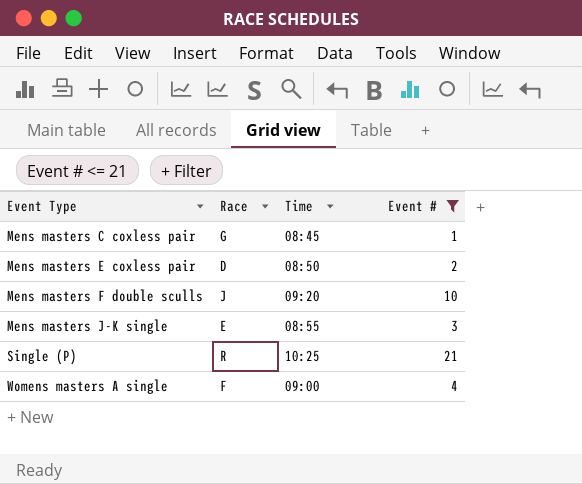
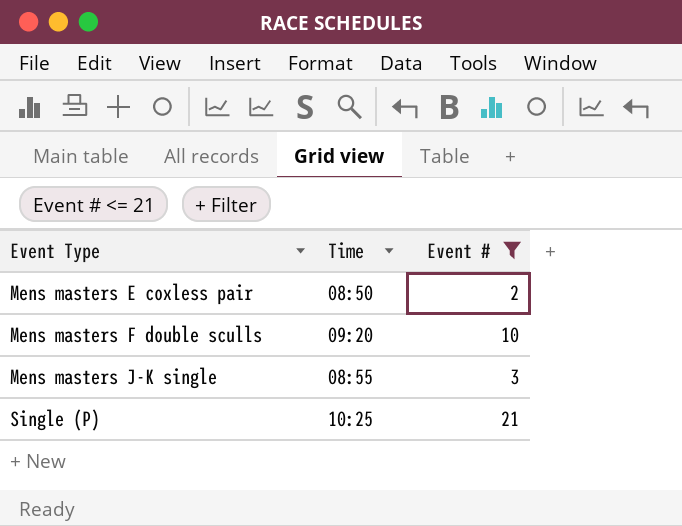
column Race | position: 2 -> none
row Mens masters C coxless pair: G | 08:45 | 1 -> none
row Womens masters A single: F | 09:00 | 4 -> none

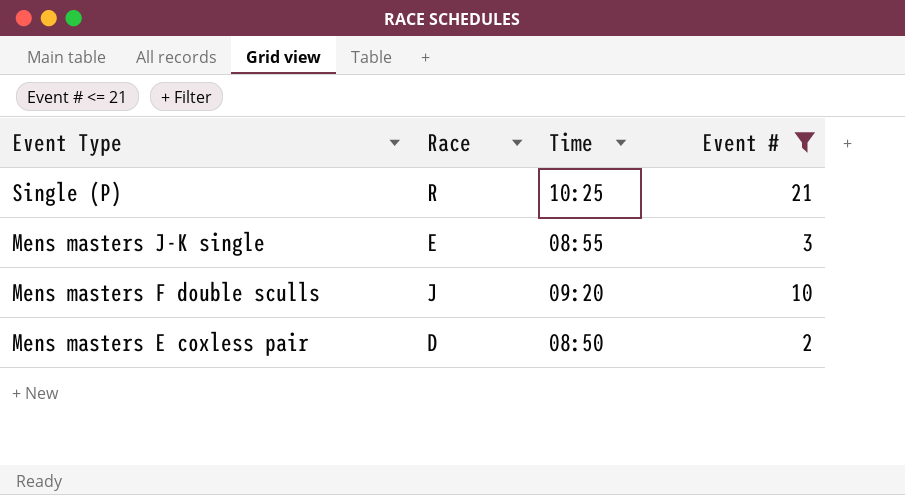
row order: Event Type ascending -> Event Type descending
column Race | position: none -> 2

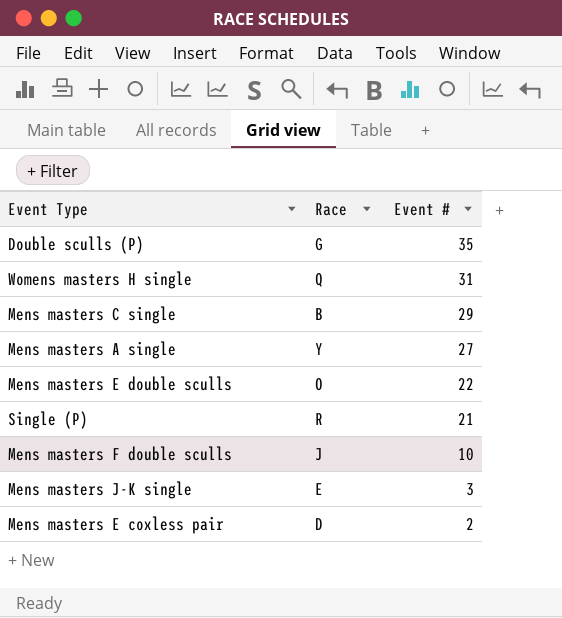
filter: Event # <= 21 -> none
row order: Event Type descending -> Event # descending
column Time | position: 3 -> none

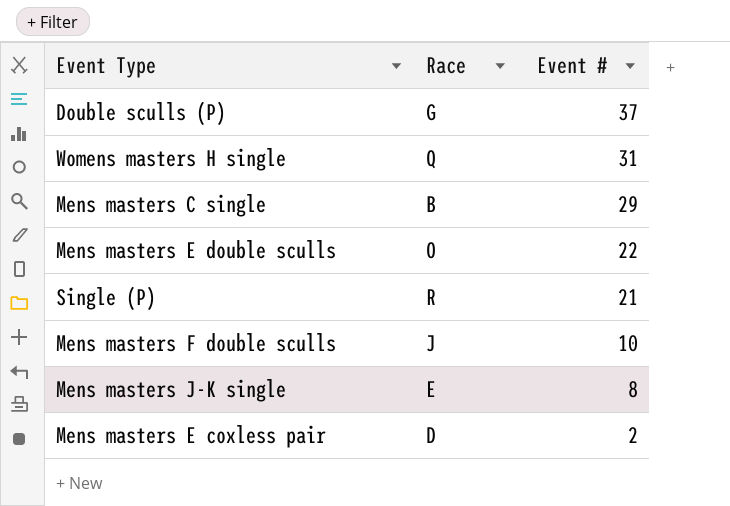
row Mens masters A single: Y | 27 -> none
Double sculls (P) | Event #: 35 -> 37
Mens masters J-K single | Event #: 3 -> 8

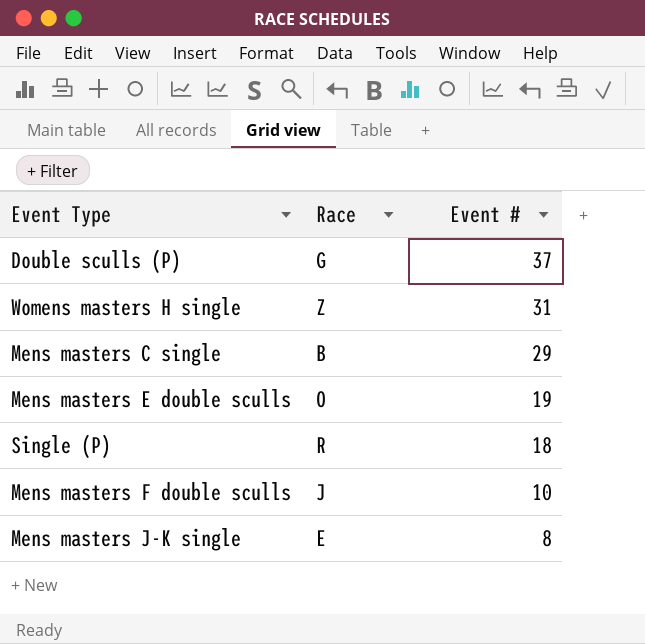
row Mens masters E coxless pair: D | 2 -> none
Womens masters H single | Race: Q -> Z
Mens masters E double sculls | Event #: 22 -> 19
Single (P) | Event #: 21 -> 18

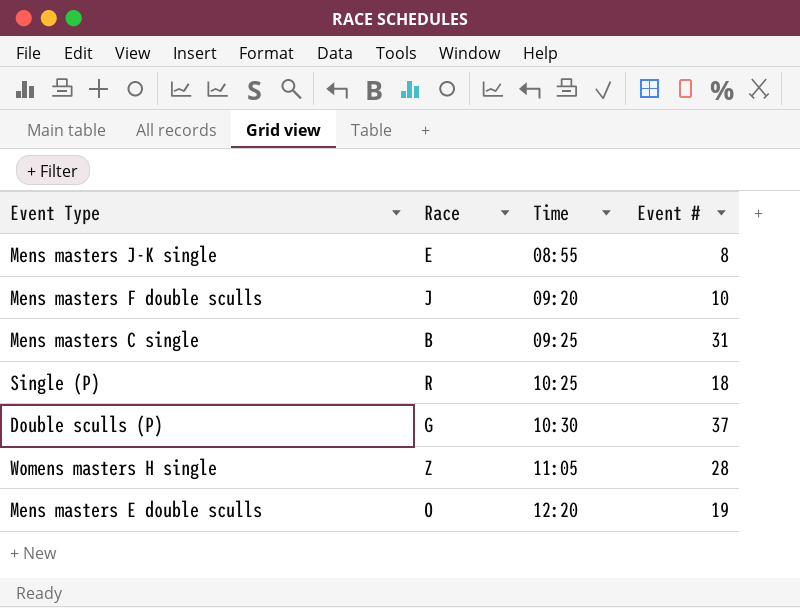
row order: Event # descending -> Time ascending
column Time | position: none -> 3
Mens masters C single | Event #: 29 -> 31
Womens masters H single | Event #: 31 -> 28

